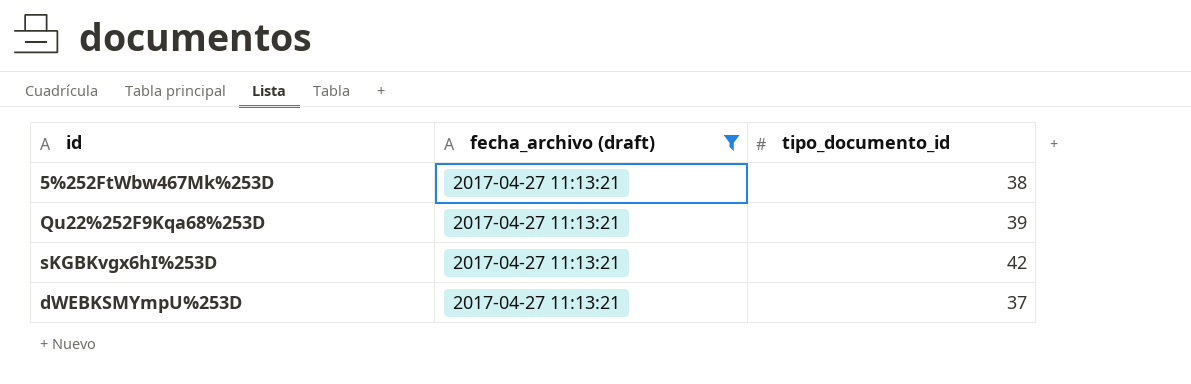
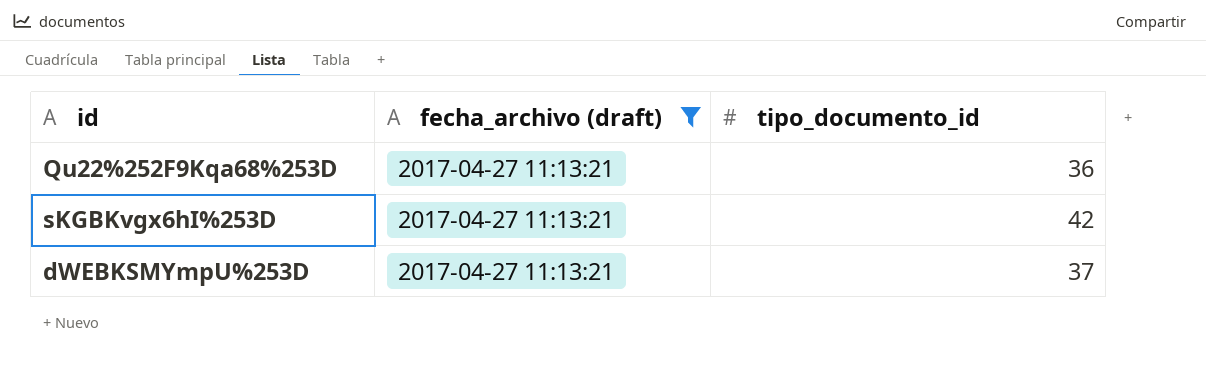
row 5%252FtWbw467Mk%253D: 2017-04-27 11:13:21 | 38 -> none
Qu22%252F9Kqa68%253D | tipo_documento_id: 39 -> 36

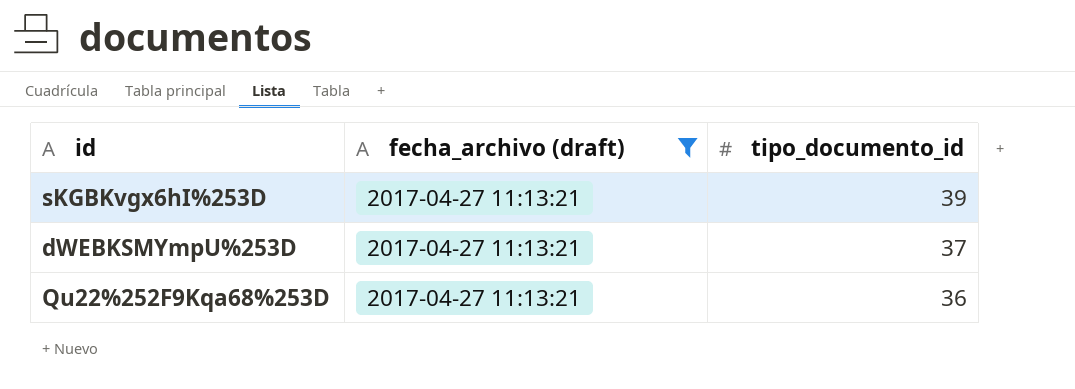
row order: none -> tipo_documento_id descending
sKGBKvgx6hI%253D | tipo_documento_id: 42 -> 39

